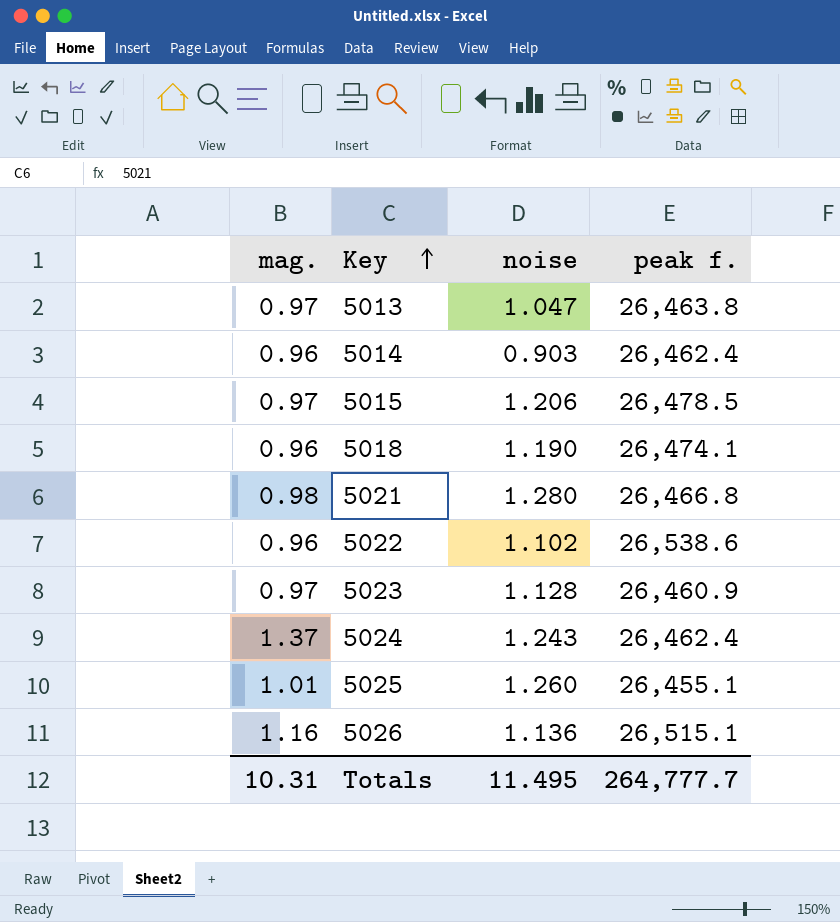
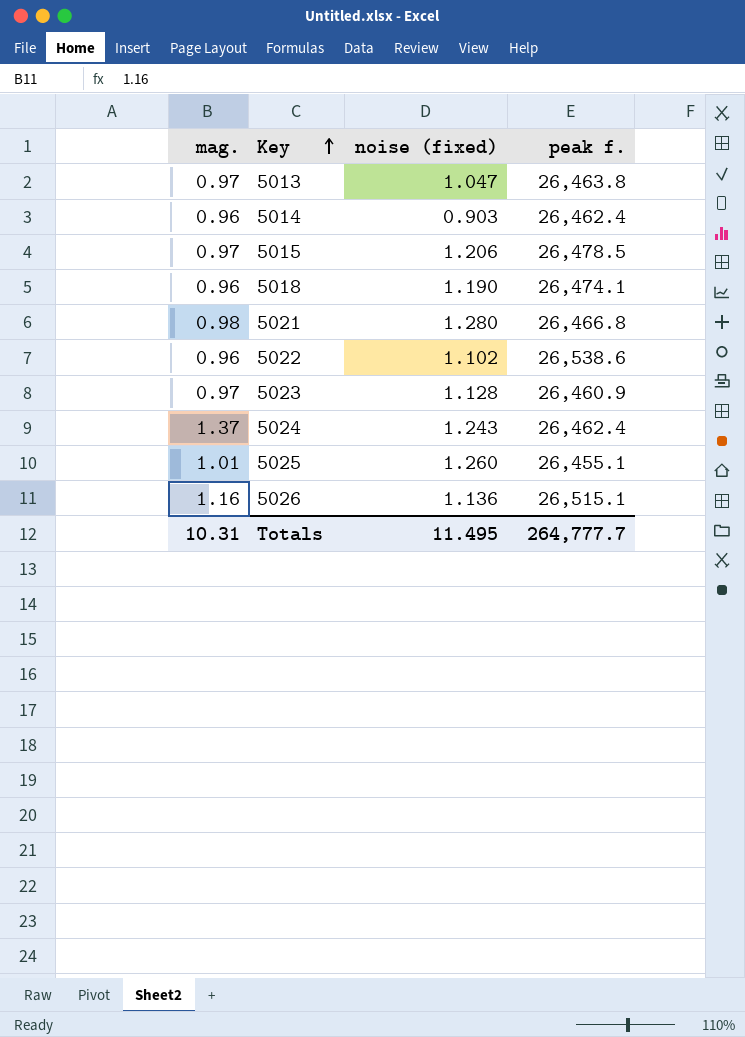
column name: noise -> noise (fixed)

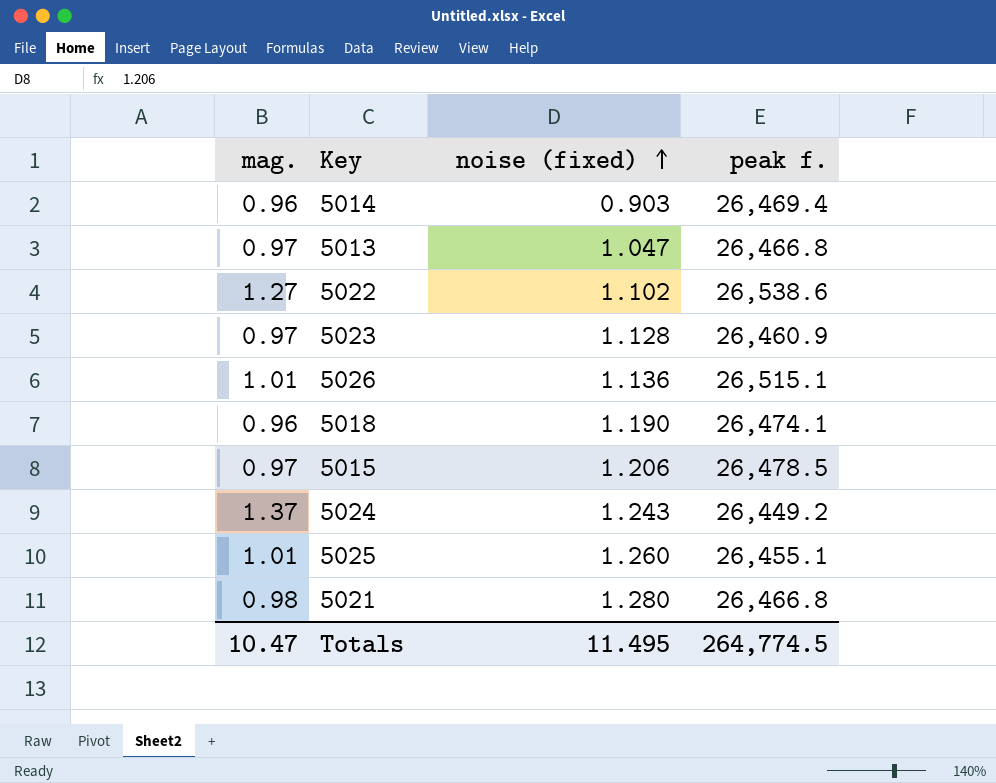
row order: Key ascending -> noise (fixed) ascending
5014 | peak f.: 26,462.4 -> 26,469.4
5013 | peak f.: 26,463.8 -> 26,466.8
5022 | mag.: 0.96 -> 1.27
5026 | mag.: 1.16 -> 1.01
5024 | peak f.: 26,462.4 -> 26,449.2
Totals | mag.: 10.31 -> 10.47
Totals | peak f.: 264,777.7 -> 264,774.5

